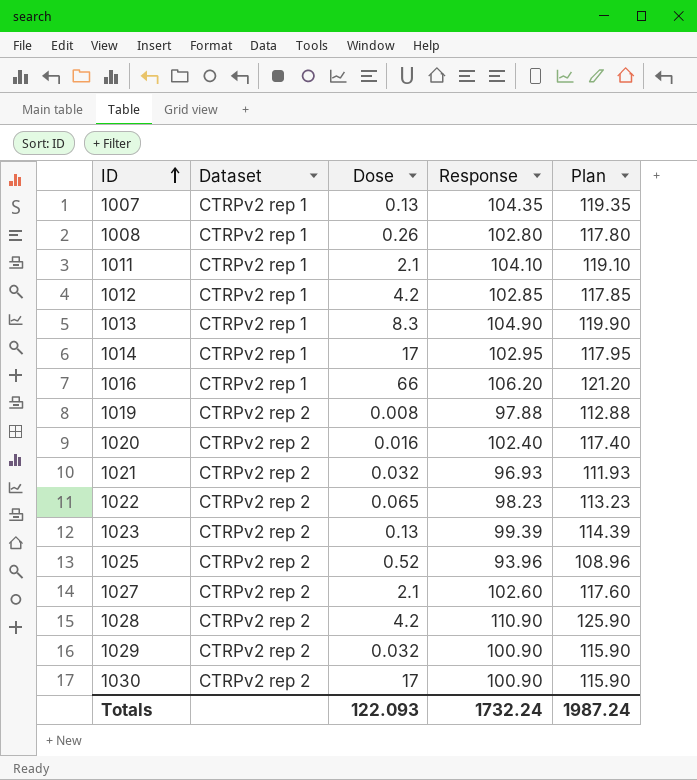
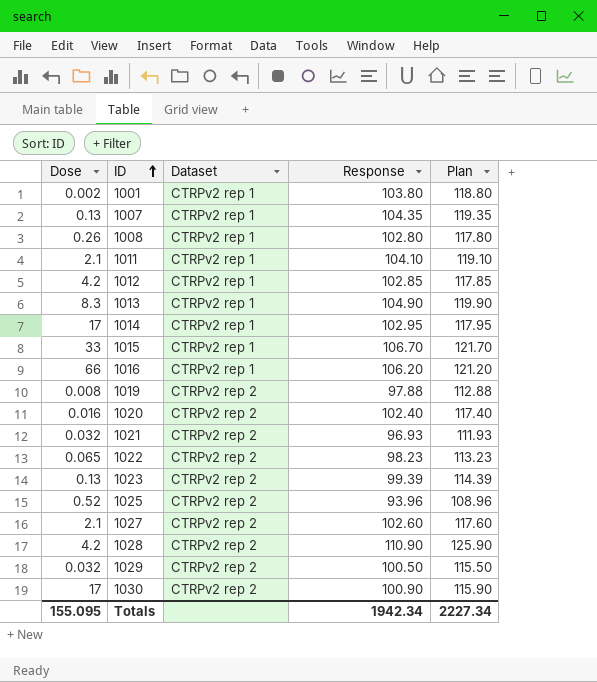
column Dose | position: 3 -> 1
row 1001: none -> 0.002 | CTRPv2 rep 1 | 103.80 | 118.80
row 1015: none -> 33 | CTRPv2 rep 1 | 106.70 | 121.70
1029 | Response: 100.90 -> 100.50
1029 | Plan: 115.90 -> 115.50
Totals | Dose: 122.093 -> 155.095
Totals | Response: 1732.24 -> 1942.34
Totals | Plan: 1987.24 -> 2227.34

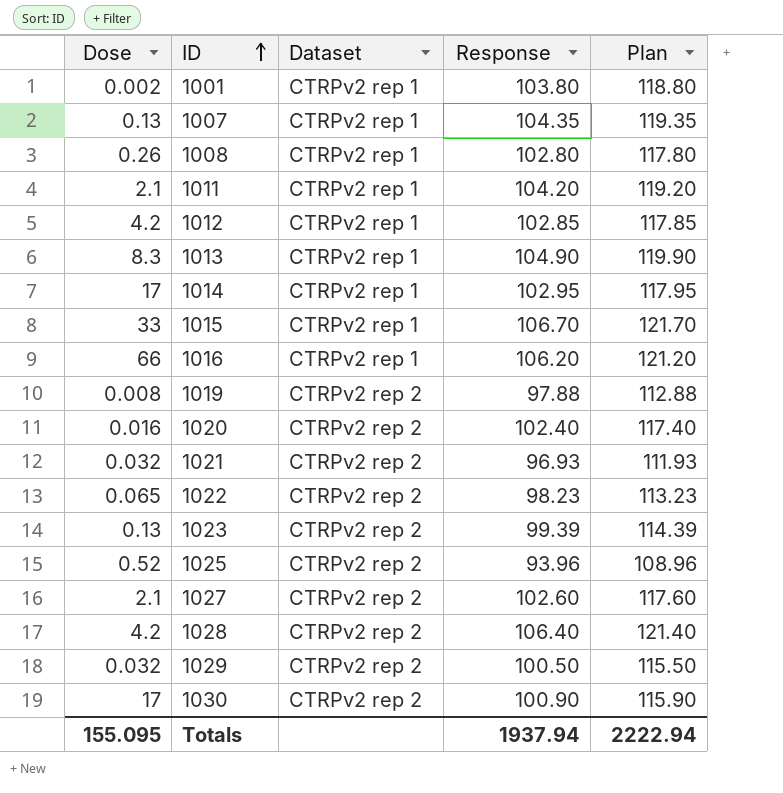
1011 | Response: 104.10 -> 104.20
1011 | Plan: 119.10 -> 119.20
1028 | Response: 110.90 -> 106.40
1028 | Plan: 125.90 -> 121.40
Totals | Response: 1942.34 -> 1937.94
Totals | Plan: 2227.34 -> 2222.94

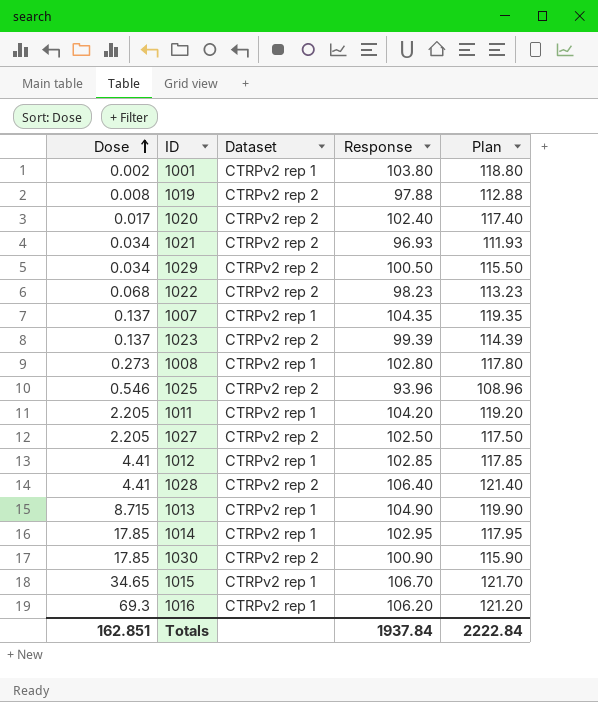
row order: ID ascending -> Dose ascending
1020 | Dose: 0.016 -> 0.017
1021 | Dose: 0.032 -> 0.034
1029 | Dose: 0.032 -> 0.034
1022 | Dose: 0.065 -> 0.068
1007 | Dose: 0.13 -> 0.137
1023 | Dose: 0.13 -> 0.137
1008 | Dose: 0.26 -> 0.273
1025 | Dose: 0.52 -> 0.546
1011 | Dose: 2.1 -> 2.205
1027 | Dose: 2.1 -> 2.205
1027 | Response: 102.60 -> 102.50
1027 | Plan: 117.60 -> 117.50
1012 | Dose: 4.2 -> 4.41
1028 | Dose: 4.2 -> 4.41
1013 | Dose: 8.3 -> 8.715
1014 | Dose: 17 -> 17.85
1030 | Dose: 17 -> 17.85
1015 | Dose: 33 -> 34.65
1016 | Dose: 66 -> 69.3
Totals | Dose: 155.095 -> 162.851
Totals | Response: 1937.94 -> 1937.84
Totals | Plan: 2222.94 -> 2222.84

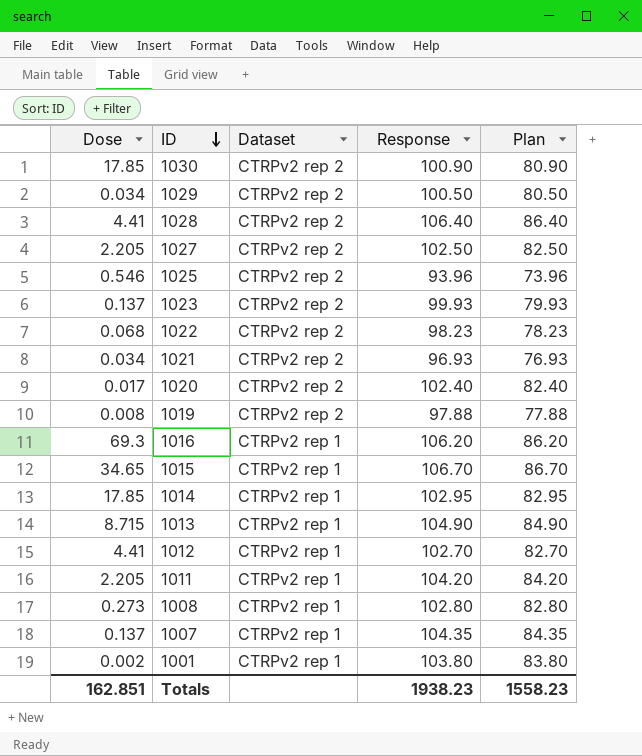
row order: Dose ascending -> ID descending
column Plan | formula: [Response] + 15 -> [Response] - 20
1023 | Response: 99.39 -> 99.93
1012 | Response: 102.85 -> 102.70
Totals | Response: 1937.84 -> 1938.23
Totals | Plan: 2222.84 -> 1558.23

